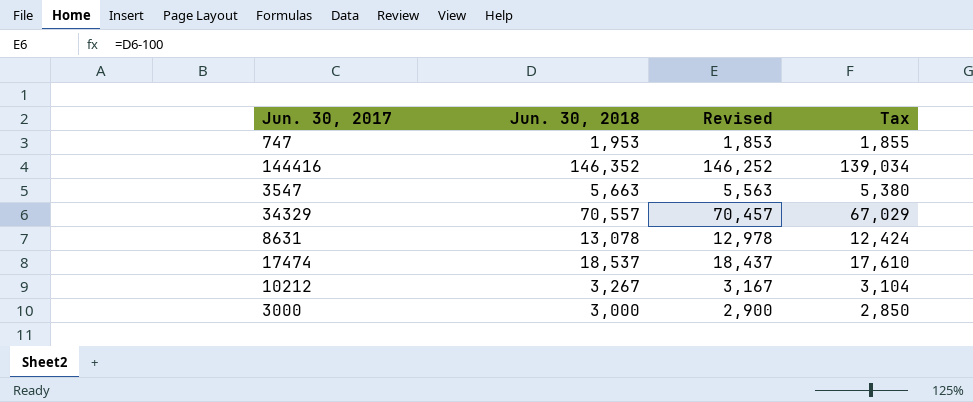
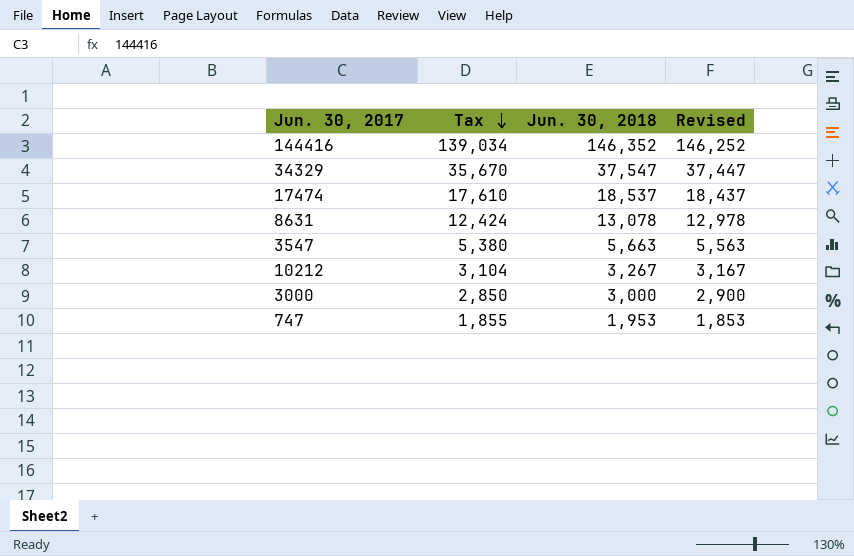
row order: none -> Tax descending
column Tax | position: 4 -> 2
34329 | Tax: 67,029 -> 35,670
34329 | Jun. 30, 2018: 70,557 -> 37,547
34329 | Revised: 70,457 -> 37,447

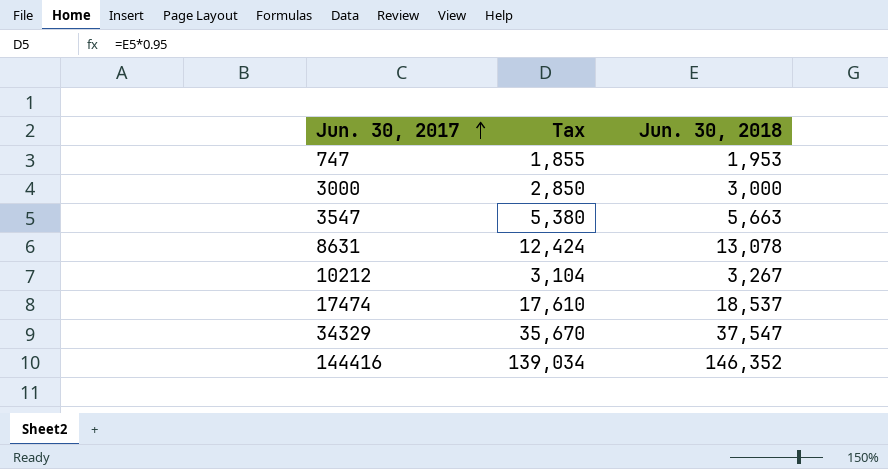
row order: Tax descending -> Jun. 30, 2017 ascending
column Revised | formula: [Jun. 30, 2018] - 100 -> none

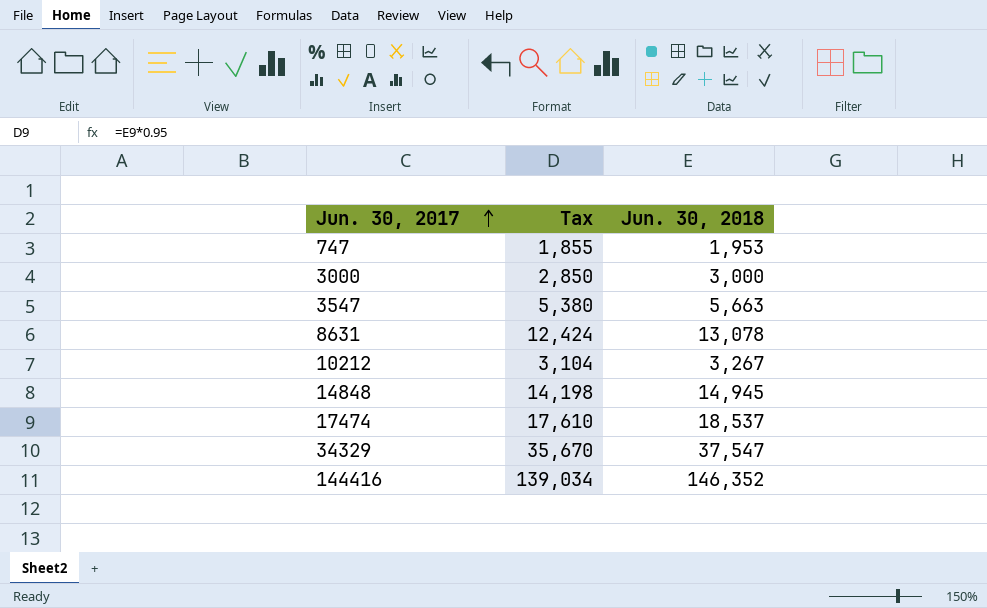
row 14848: none -> 14,198 | 14,945

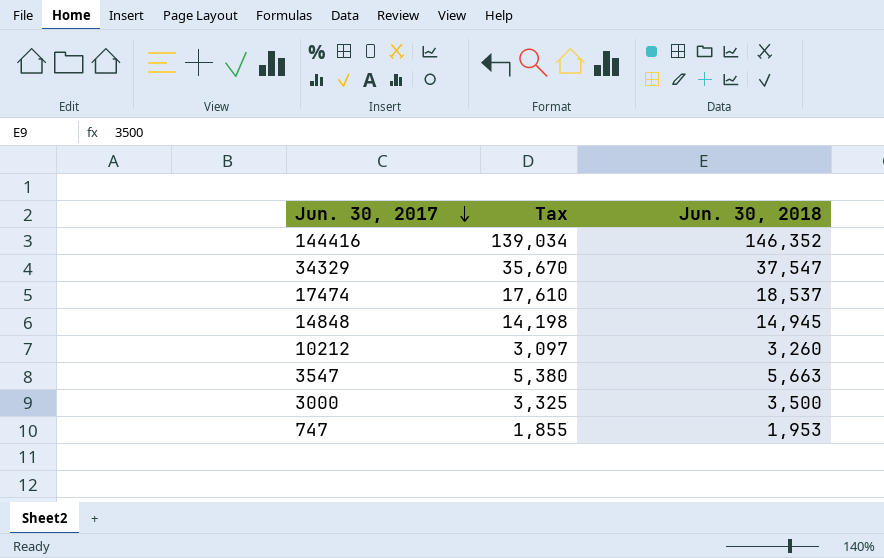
row order: Jun. 30, 2017 ascending -> Jun. 30, 2017 descending
row 8631: 12,424 | 13,078 -> none
10212 | Tax: 3,104 -> 3,097
10212 | Jun. 30, 2018: 3,267 -> 3,260
3000 | Tax: 2,850 -> 3,325
3000 | Jun. 30, 2018: 3,000 -> 3,500

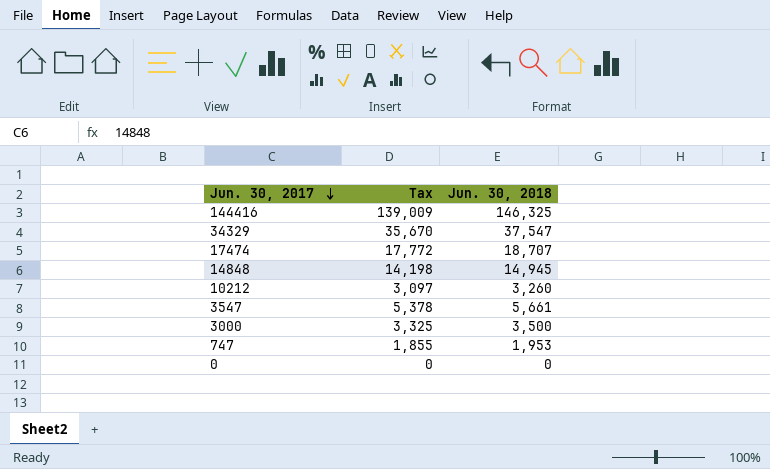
144416 | Tax: 139,034 -> 139,009
144416 | Jun. 30, 2018: 146,352 -> 146,325
17474 | Tax: 17,610 -> 17,772
17474 | Jun. 30, 2018: 18,537 -> 18,707
3547 | Tax: 5,380 -> 5,378
3547 | Jun. 30, 2018: 5,663 -> 5,661
row 0: none -> 0 | 0

